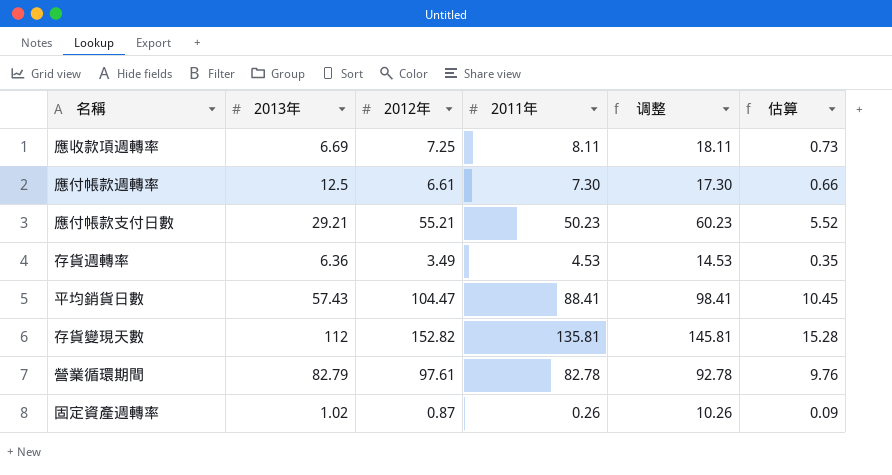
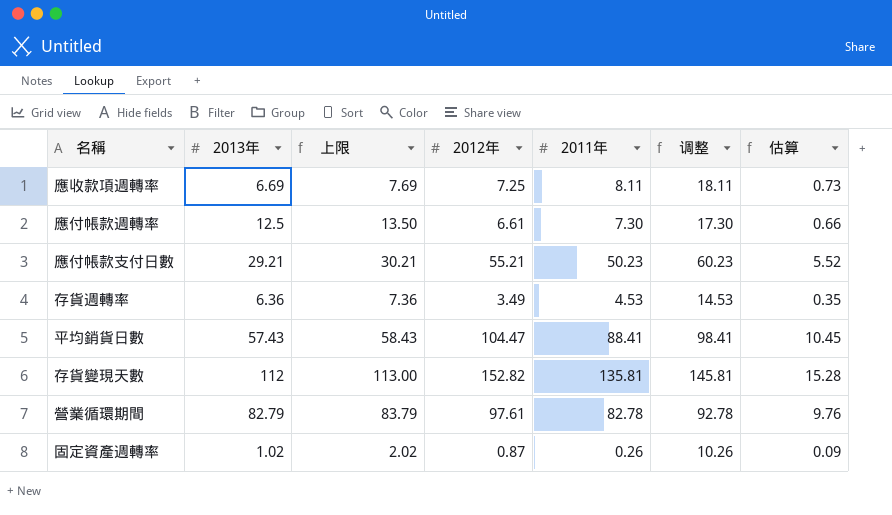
column 上限 | formula: none -> [2013年] + 1

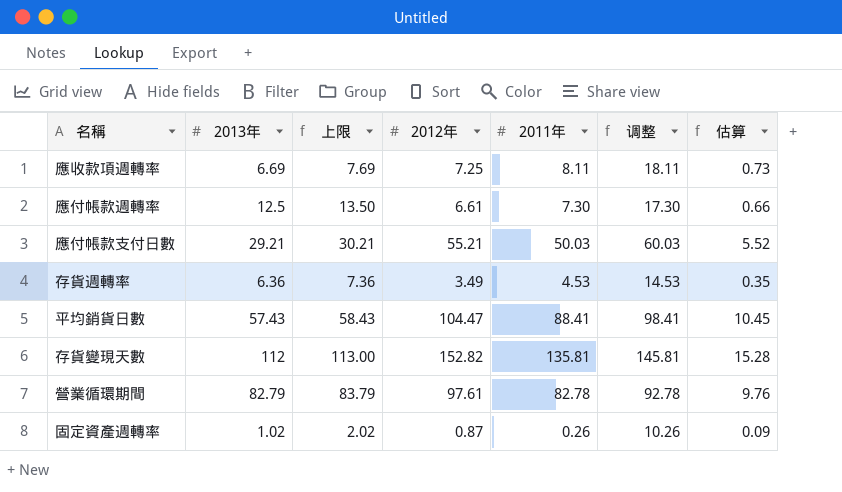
應付帳款支付日數 | 2011年: 50.23 -> 50.03
應付帳款支付日數 | 调整: 60.23 -> 60.03

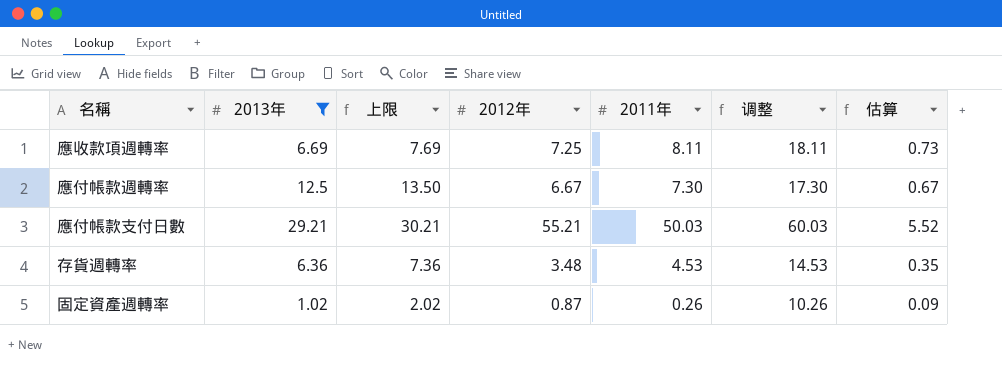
filter: none -> 2013年 <= 29.21
應付帳款週轉率 | 2012年: 6.61 -> 6.67
應付帳款週轉率 | 估算: 0.66 -> 0.67
存貨週轉率 | 2012年: 3.49 -> 3.48

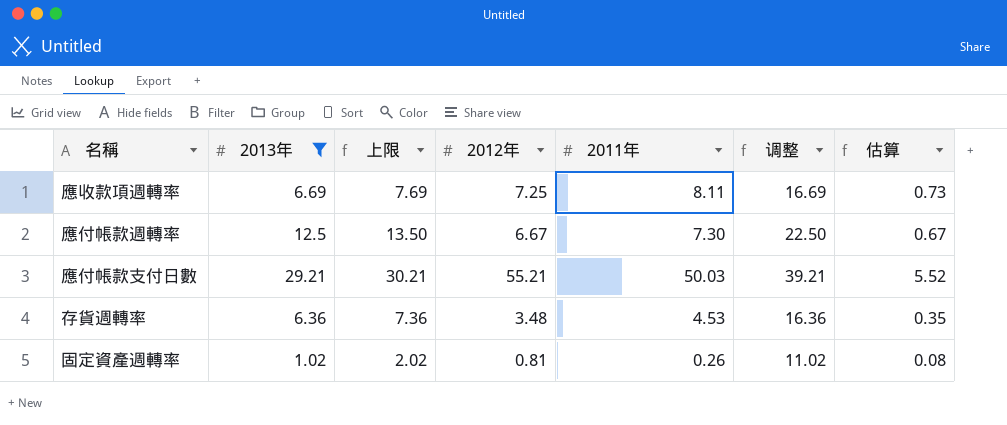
column 调整 | formula: [2011年] + 10 -> [2013年] + 10
固定資產週轉率 | 2012年: 0.87 -> 0.81
固定資產週轉率 | 估算: 0.09 -> 0.08

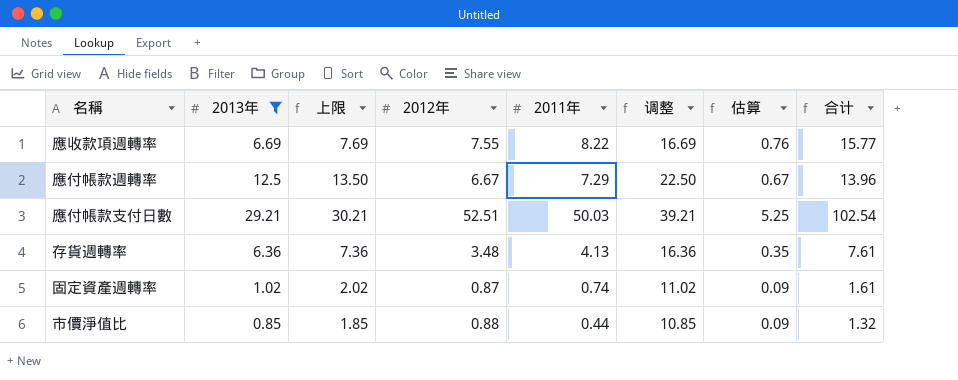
column 合计 | formula: none -> [2012年] + [2011年]
應收款項週轉率 | 2012年: 7.25 -> 7.55
應收款項週轉率 | 2011年: 8.11 -> 8.22
應收款項週轉率 | 估算: 0.73 -> 0.76
應付帳款週轉率 | 2011年: 7.30 -> 7.29
應付帳款支付日數 | 2012年: 55.21 -> 52.51
應付帳款支付日數 | 估算: 5.52 -> 5.25
存貨週轉率 | 2011年: 4.53 -> 4.13
固定資產週轉率 | 2012年: 0.81 -> 0.87
固定資產週轉率 | 2011年: 0.26 -> 0.74
固定資產週轉率 | 估算: 0.08 -> 0.09
row 市價淨值比: none -> 0.85 | 1.85 | 0.88 | 0.44 | 10.85 | 0.09 | 1.32

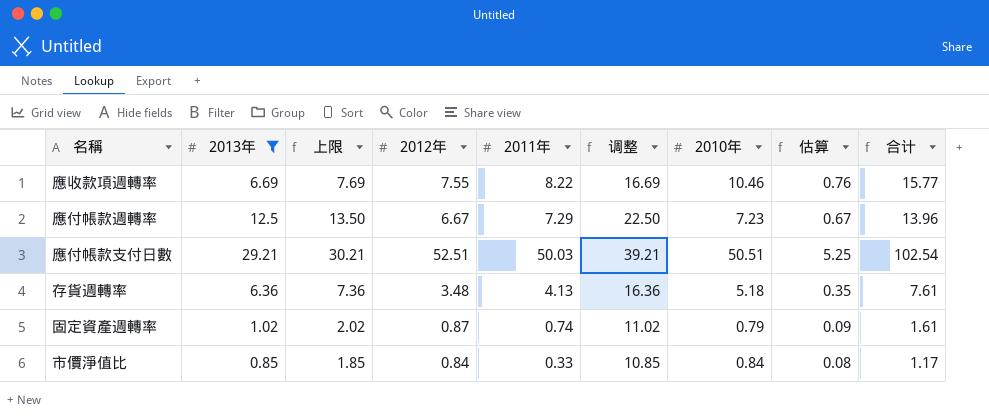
column 2010年 | position: none -> 7
市價淨值比 | 2012年: 0.88 -> 0.84
市價淨值比 | 2011年: 0.44 -> 0.33
市價淨值比 | 估算: 0.09 -> 0.08
市價淨值比 | 合计: 1.32 -> 1.17

